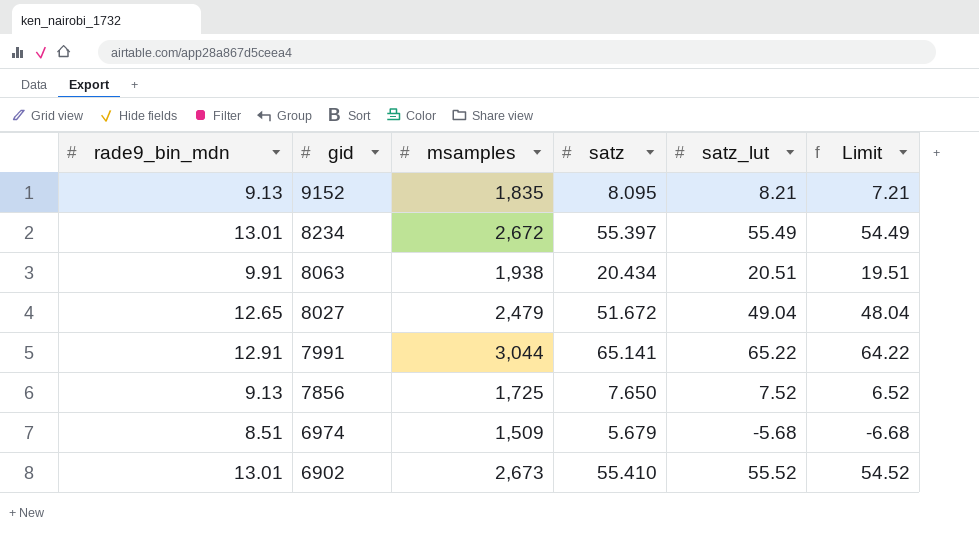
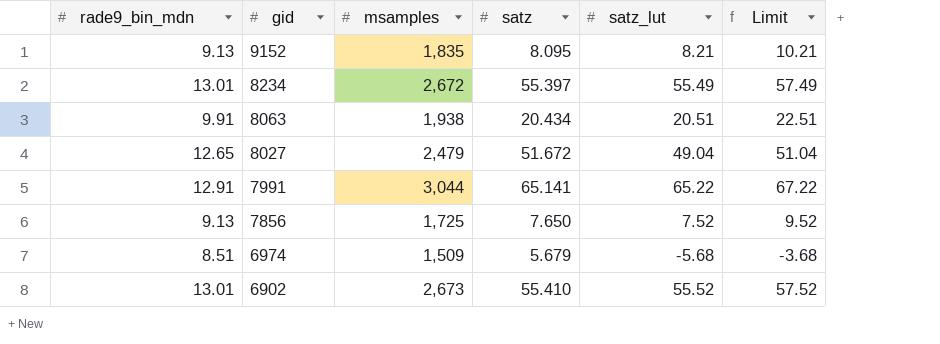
column Limit | formula: [satz_lut] - 1 -> [satz_lut] + 2

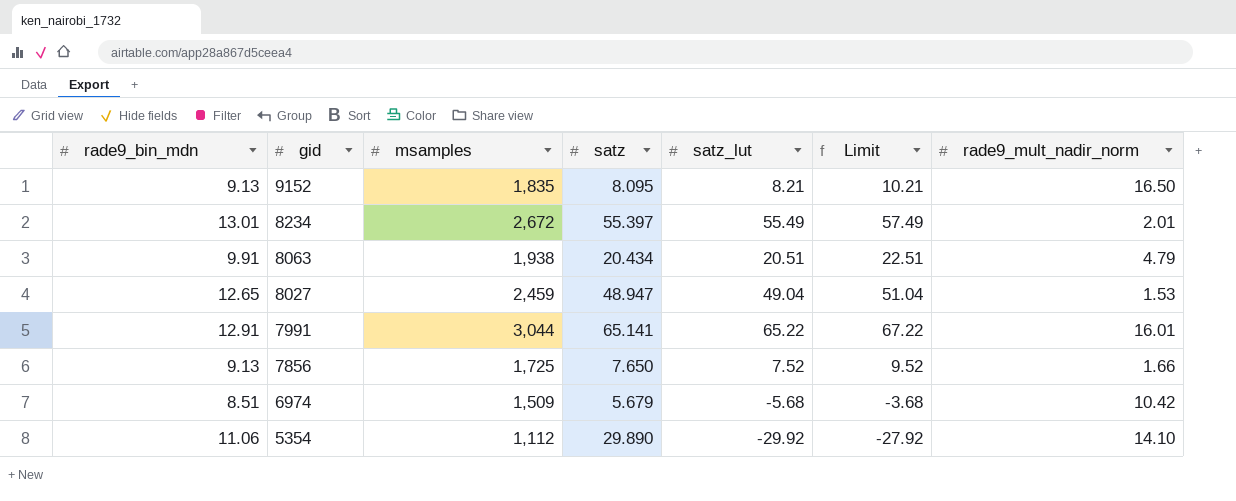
column rade9_mult_nadir_norm | position: none -> 7
row 6902: 13.01 | 2,673 | 55.410 | 55.52 | 57.52 -> none
8027 | msamples: 2,479 -> 2,459
8027 | satz: 51.672 -> 48.947
row 5354: none -> 11.06 | 1,112 | 29.890 | -29.92 | -27.92 | 14.10

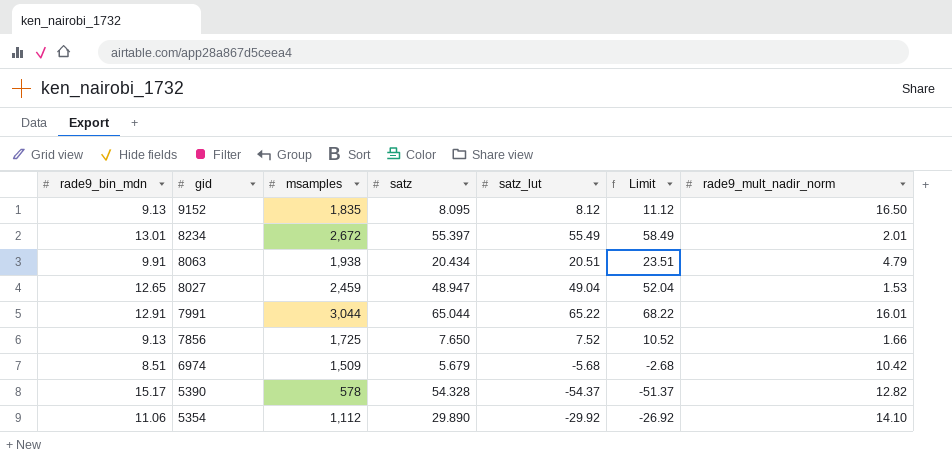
column Limit | formula: [satz_lut] + 2 -> [satz_lut] + 3
9152 | satz_lut: 8.21 -> 8.12
7991 | satz: 65.141 -> 65.044
row 5390: none -> 15.17 | 578 | 54.328 | -54.37 | -51.37 | 12.82

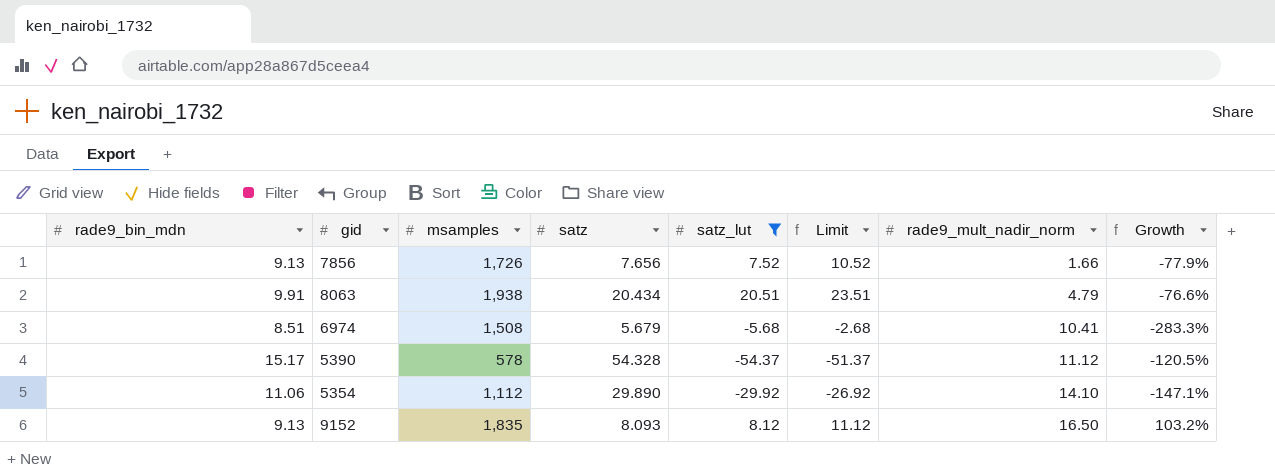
filter: none -> satz_lut <= 20.51
row order: gid descending -> rade9_mult_nadir_norm ascending
column Growth | formula: none -> ([rade9_mult_nadir_norm] - [satz_lut]) / [satz_lut]
7856 | msamples: 1,725 -> 1,726
7856 | satz: 7.650 -> 7.656
6974 | msamples: 1,509 -> 1,508
6974 | rade9_mult_nadir_norm: 10.42 -> 10.41
5390 | rade9_mult_nadir_norm: 12.82 -> 11.12
9152 | satz: 8.095 -> 8.093

